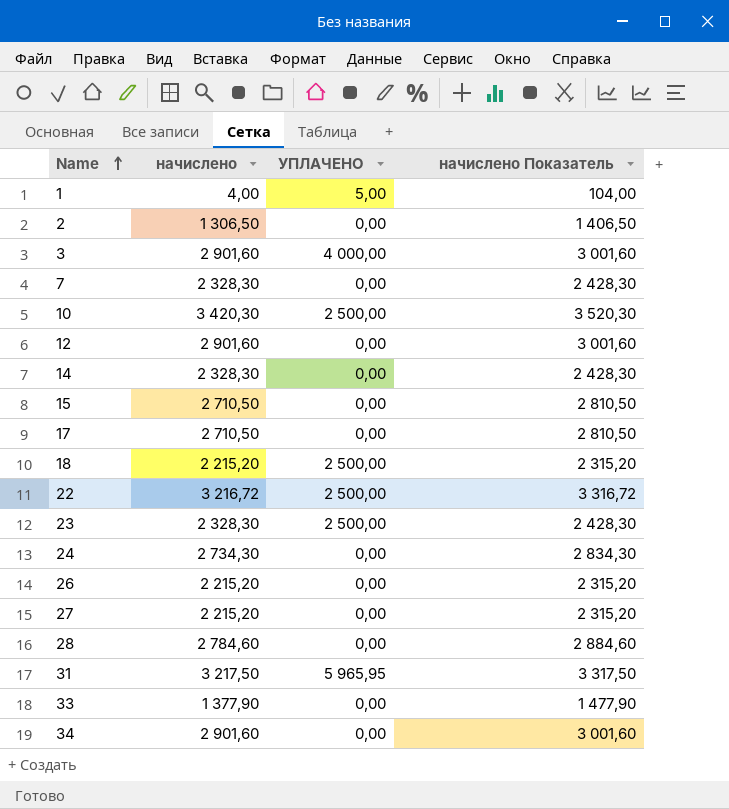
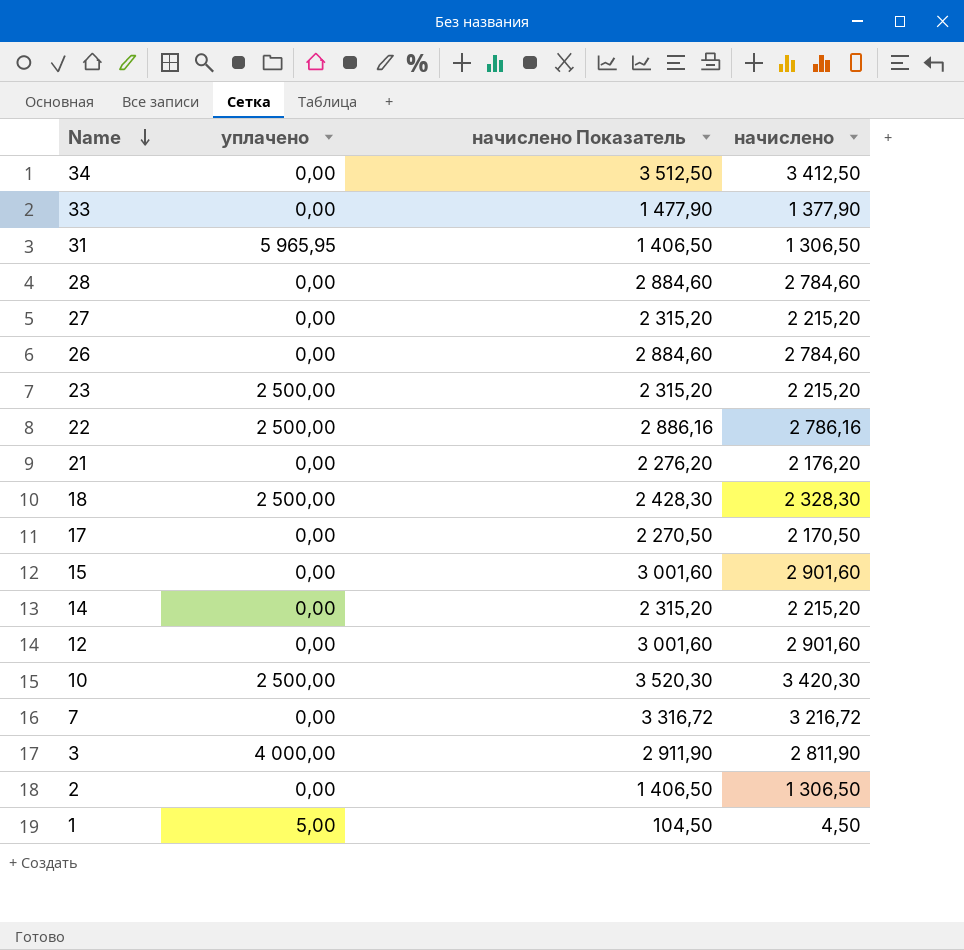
row order: Name ascending -> Name descending
column name: УПЛАЧЕНО -> уплачено
column начислено | position: 2 -> 4
row 24: 2 734,30 | 0,00 | 2 834,30 -> none
34 | начислено Показатель: 3 001,60 -> 3 512,50
34 | начислено: 2 901,60 -> 3 412,50
31 | начислено Показатель: 3 317,50 -> 1 406,50
31 | начислено: 3 217,50 -> 1 306,50
26 | начислено Показатель: 2 315,20 -> 2 884,60
26 | начислено: 2 215,20 -> 2 784,60
23 | начислено Показатель: 2 428,30 -> 2 315,20
23 | начислено: 2 328,30 -> 2 215,20
22 | начислено Показатель: 3 316,72 -> 2 886,16
22 | начислено: 3 216,72 -> 2 786,16
row 21: none -> 0,00 | 2 276,20 | 2 176,20
18 | начислено Показатель: 2 315,20 -> 2 428,30
18 | начислено: 2 215,20 -> 2 328,30
17 | начислено Показатель: 2 810,50 -> 2 270,50
17 | начислено: 2 710,50 -> 2 170,50
15 | начислено Показатель: 2 810,50 -> 3 001,60
15 | начислено: 2 710,50 -> 2 901,60
14 | начислено Показатель: 2 428,30 -> 2 315,20
14 | начислено: 2 328,30 -> 2 215,20
7 | начислено Показатель: 2 428,30 -> 3 316,72
7 | начислено: 2 328,30 -> 3 216,72
3 | начислено Показатель: 3 001,60 -> 2 911,90
3 | начислено: 2 901,60 -> 2 811,90
1 | начислено Показатель: 104,00 -> 104,50
1 | начислено: 4,00 -> 4,50

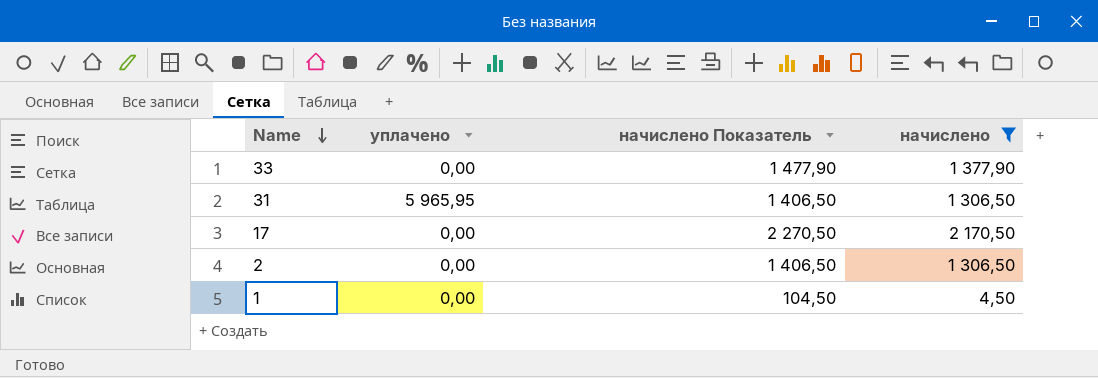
filter: none -> начислено <= 2 170,50
1 | уплачено: 5,00 -> 0,00

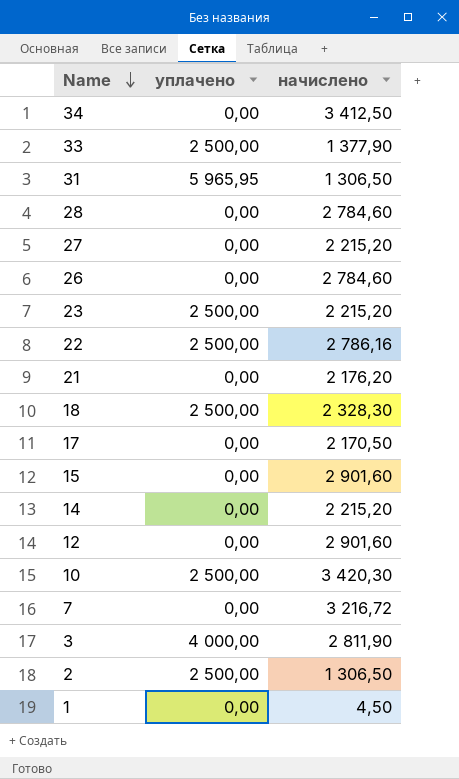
filter: начислено <= 2 170,50 -> none
column начислено Показатель | formula: [начислено] + 100 -> none
33 | уплачено: 0,00 -> 2 500,00
2 | уплачено: 0,00 -> 2 500,00

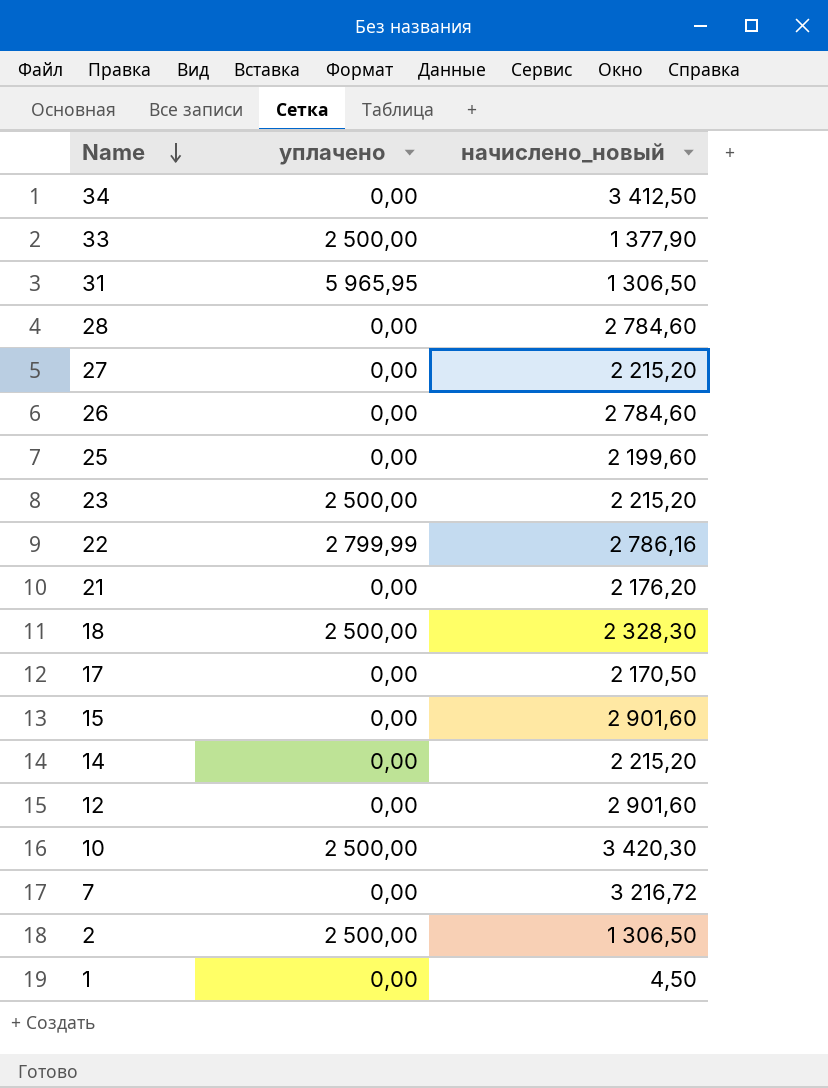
column name: начислено -> начислено_новый
row 3: 4 000,00 | 2 811,90 -> none
row 25: none -> 0,00 | 2 199,60
22 | уплачено: 2 500,00 -> 2 799,99

